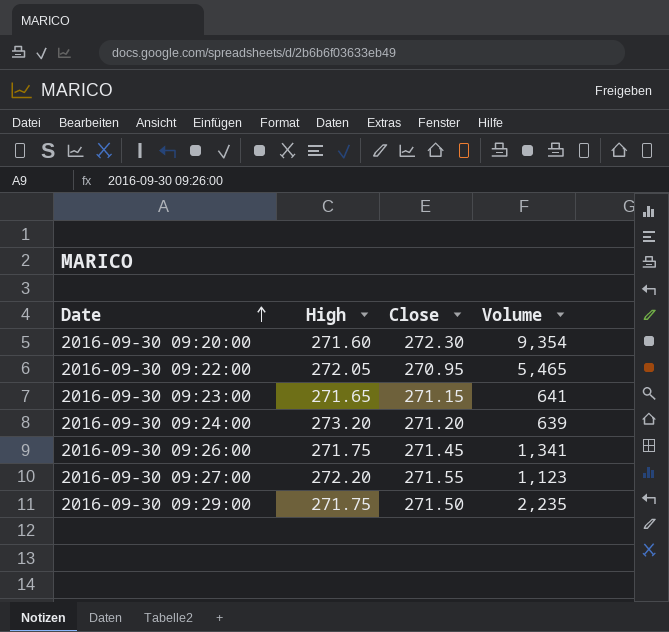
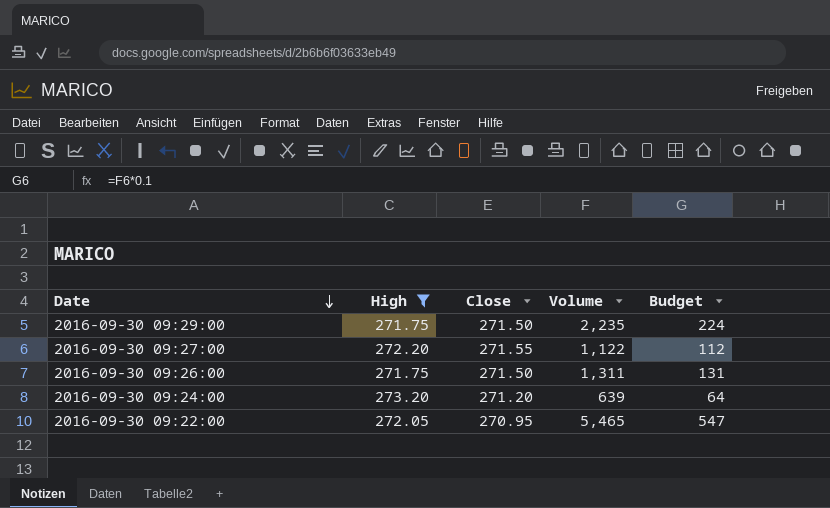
filter: none -> High >= 271.75
row order: Date ascending -> Date descending
column Budget | formula: none -> [Volume] * 0.1
2016-09-30 09:27:00 | Volume: 1,123 -> 1,122
2016-09-30 09:26:00 | Close: 271.45 -> 271.50
2016-09-30 09:26:00 | Volume: 1,341 -> 1,311

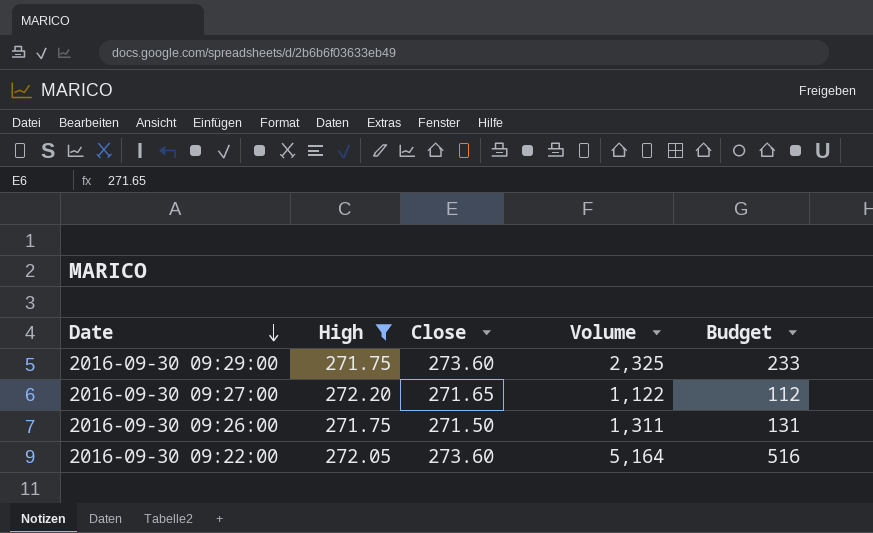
row 2016-09-30 09:24:00: 273.20 | 271.20 | 639 | 64 -> none
2016-09-30 09:29:00 | Close: 271.50 -> 273.60
2016-09-30 09:29:00 | Volume: 2,235 -> 2,325
2016-09-30 09:29:00 | Budget: 224 -> 233
2016-09-30 09:27:00 | Close: 271.55 -> 271.65
2016-09-30 09:22:00 | Close: 270.95 -> 273.60
2016-09-30 09:22:00 | Volume: 5,465 -> 5,164
2016-09-30 09:22:00 | Budget: 547 -> 516

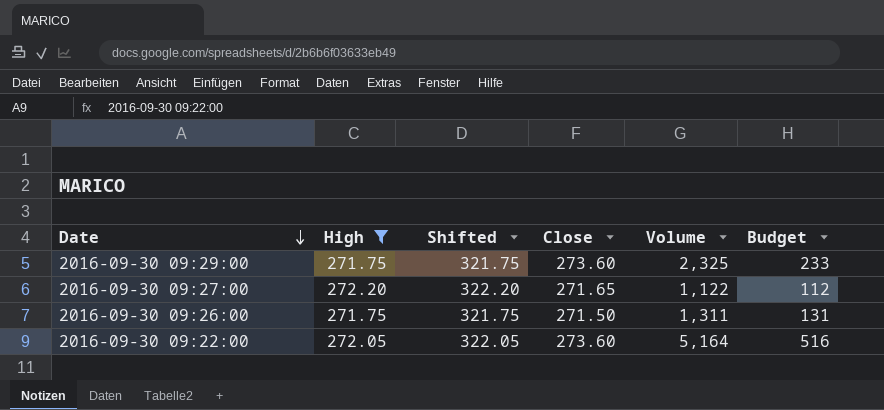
column Shifted | formula: none -> [High] + 50

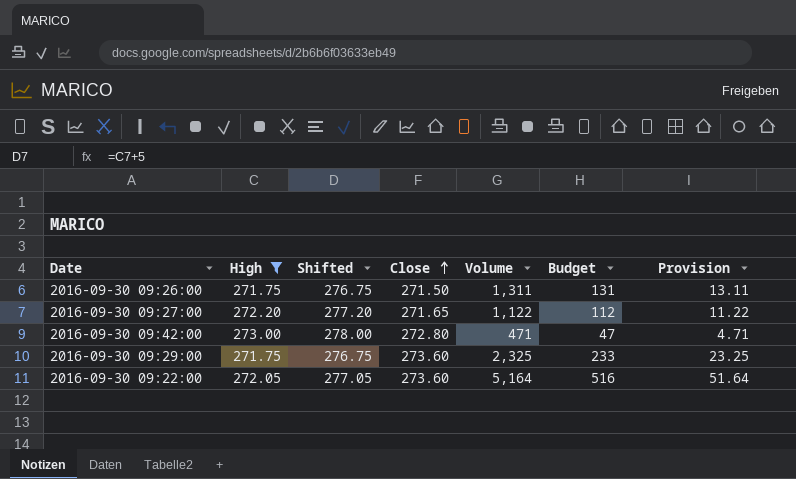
row order: Date descending -> Close ascending
column Shifted | formula: [High] + 50 -> [High] + 5
column Provision | formula: none -> [Volume] * 0.01
row 2016-09-30 09:42:00: none -> 273.00 | 278.00 | 272.80 | 471 | 47 | 4.71

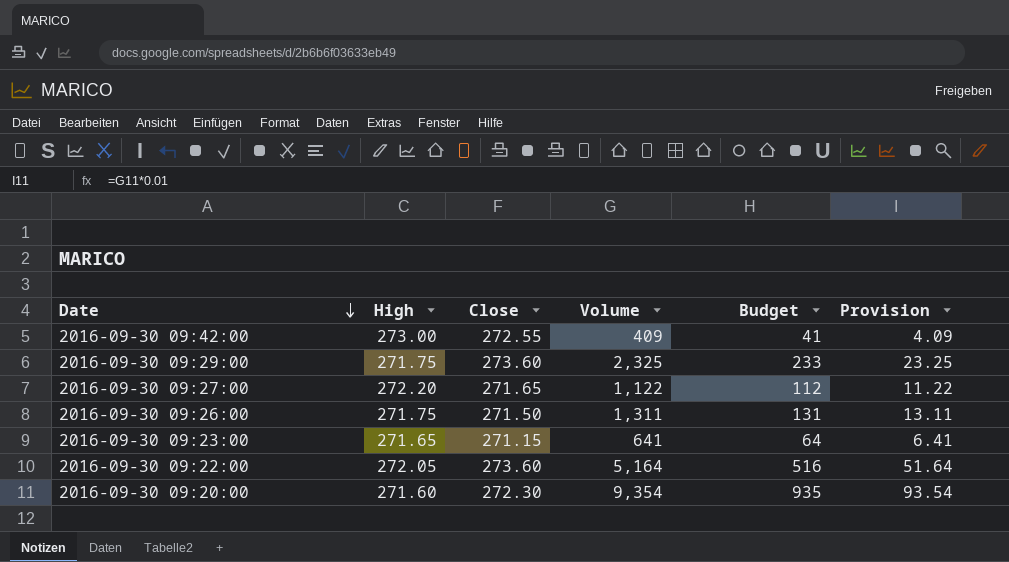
filter: High >= 271.75 -> none
row order: Close ascending -> Date descending
column Shifted | formula: [High] + 5 -> none
2016-09-30 09:42:00 | Close: 272.80 -> 272.55
2016-09-30 09:42:00 | Volume: 471 -> 409
2016-09-30 09:42:00 | Budget: 47 -> 41
2016-09-30 09:42:00 | Provision: 4.71 -> 4.09

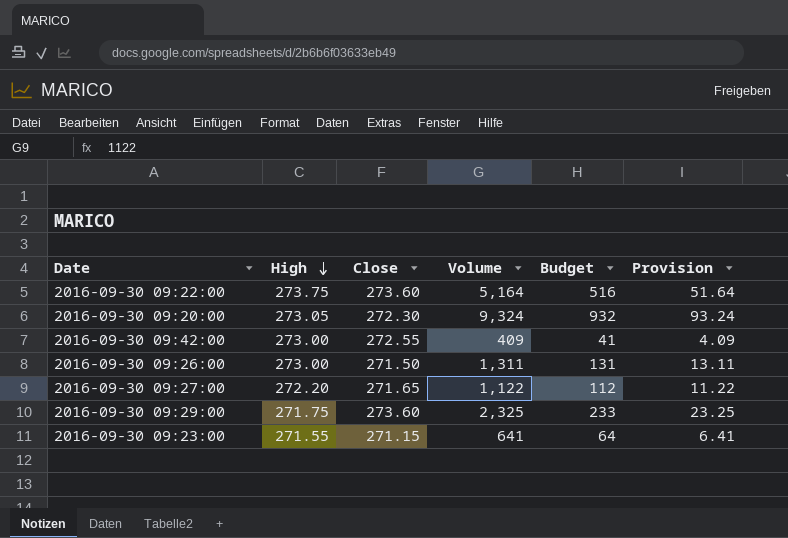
row order: Date descending -> High descending
2016-09-30 09:22:00 | High: 272.05 -> 273.75
2016-09-30 09:20:00 | High: 271.60 -> 273.05
2016-09-30 09:20:00 | Volume: 9,354 -> 9,324
2016-09-30 09:20:00 | Budget: 935 -> 932
2016-09-30 09:20:00 | Provision: 93.54 -> 93.24
2016-09-30 09:26:00 | High: 271.75 -> 273.00
2016-09-30 09:23:00 | High: 271.65 -> 271.55

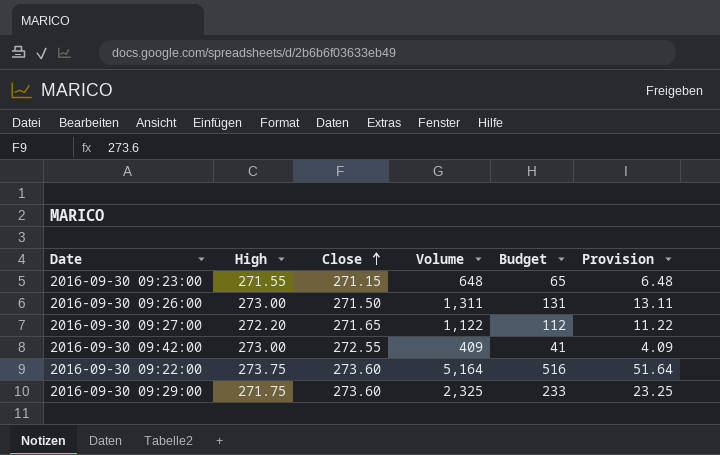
row order: High descending -> Close ascending
row 2016-09-30 09:20:00: 273.05 | 272.30 | 9,324 | 932 | 93.24 -> none
2016-09-30 09:23:00 | Volume: 641 -> 648
2016-09-30 09:23:00 | Budget: 64 -> 65
2016-09-30 09:23:00 | Provision: 6.41 -> 6.48

